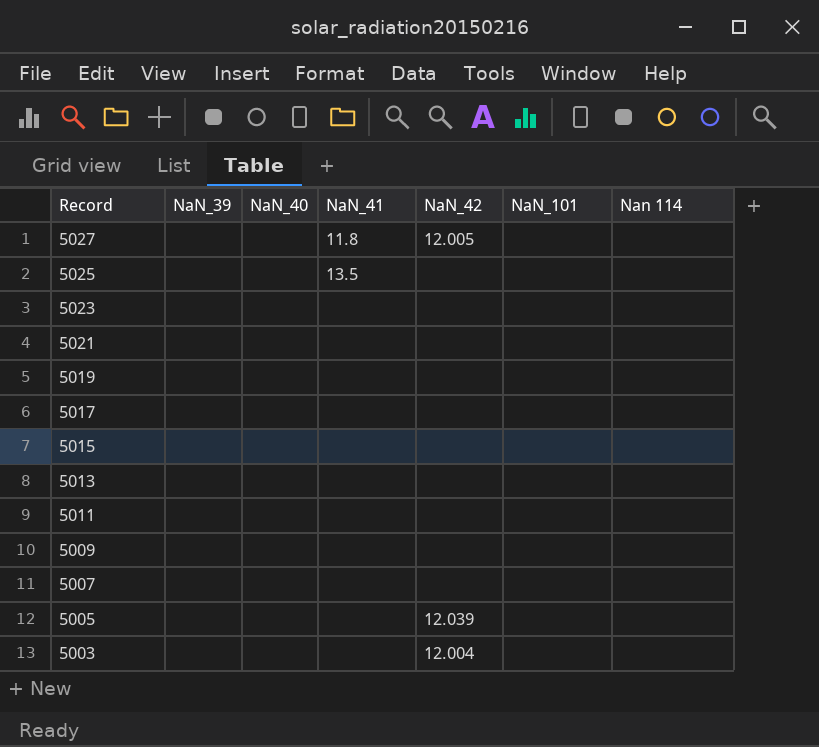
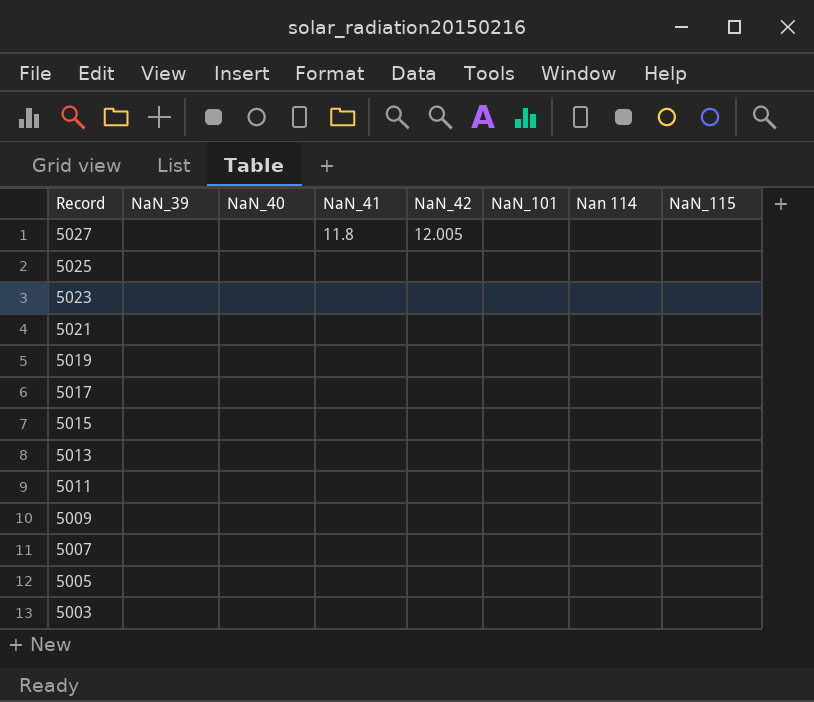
column NaN_115 | position: none -> 8
5025 | NaN_41: 13.5 -> none
5005 | NaN_42: 12.039 -> none
5003 | NaN_42: 12.004 -> none

